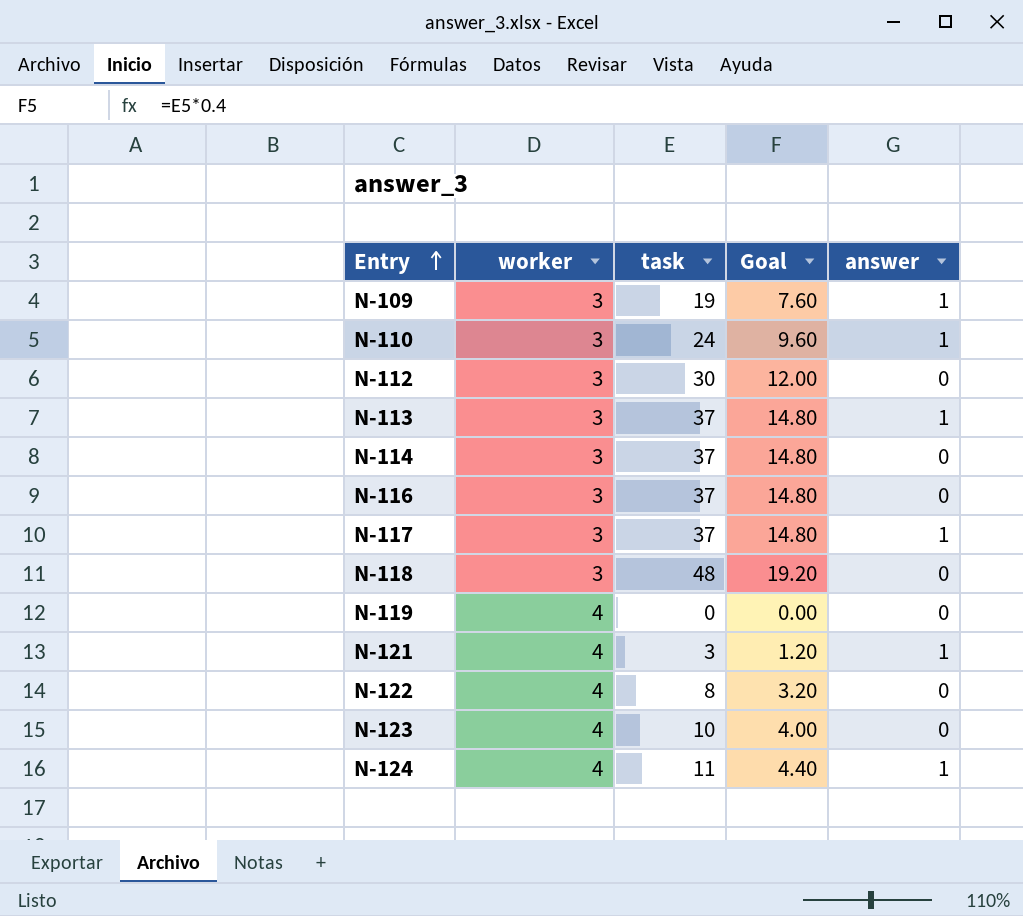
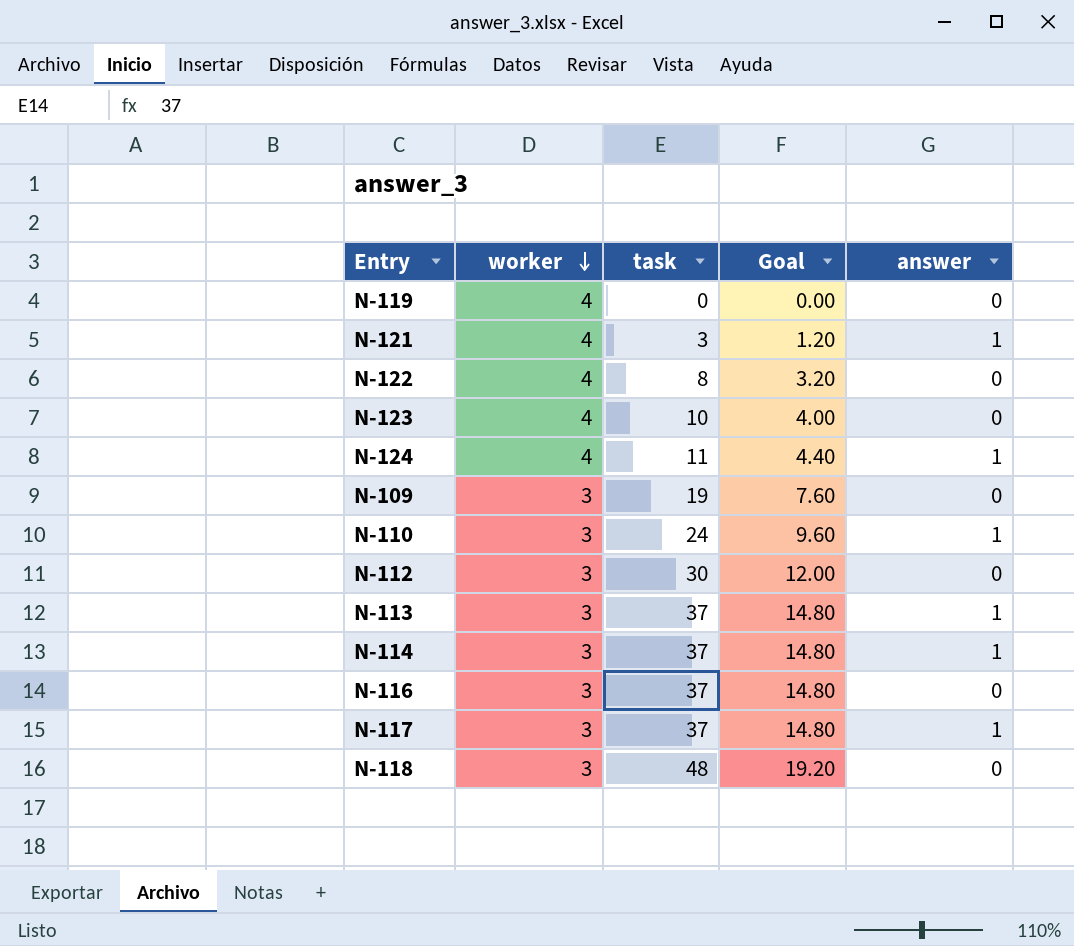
row order: Entry ascending -> worker descending
N-109 | answer: 1 -> 0
N-114 | answer: 0 -> 1

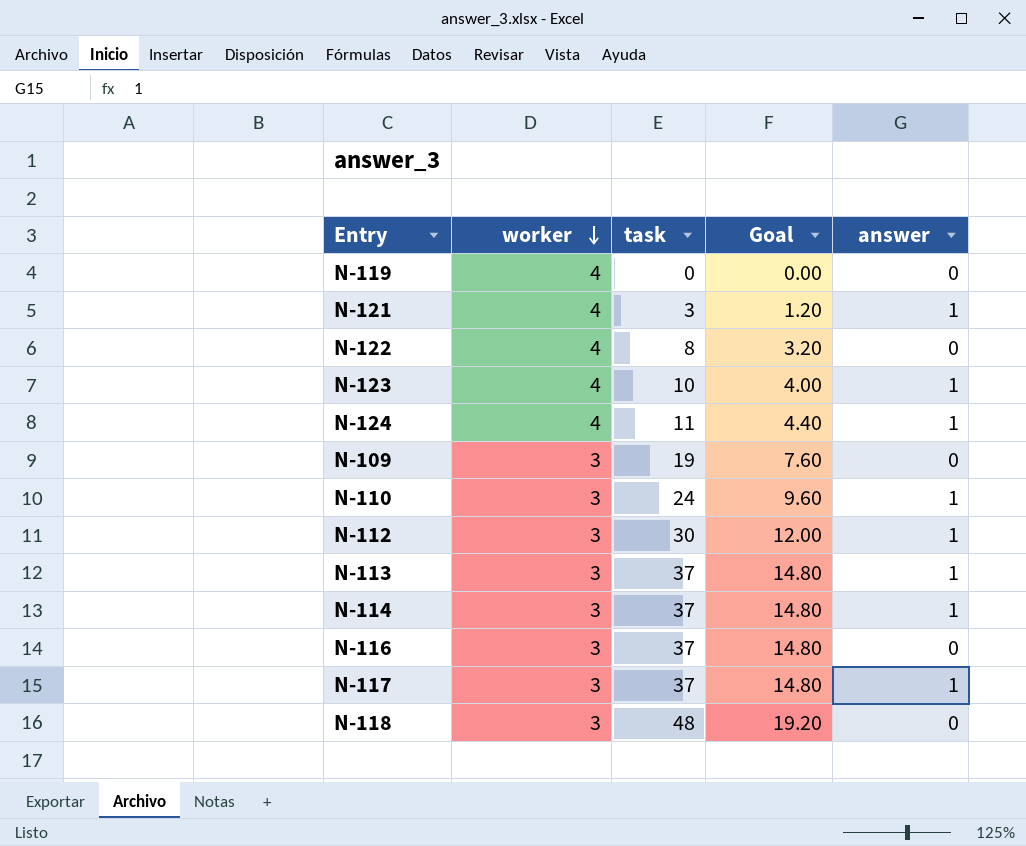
N-123 | answer: 0 -> 1
N-112 | answer: 0 -> 1

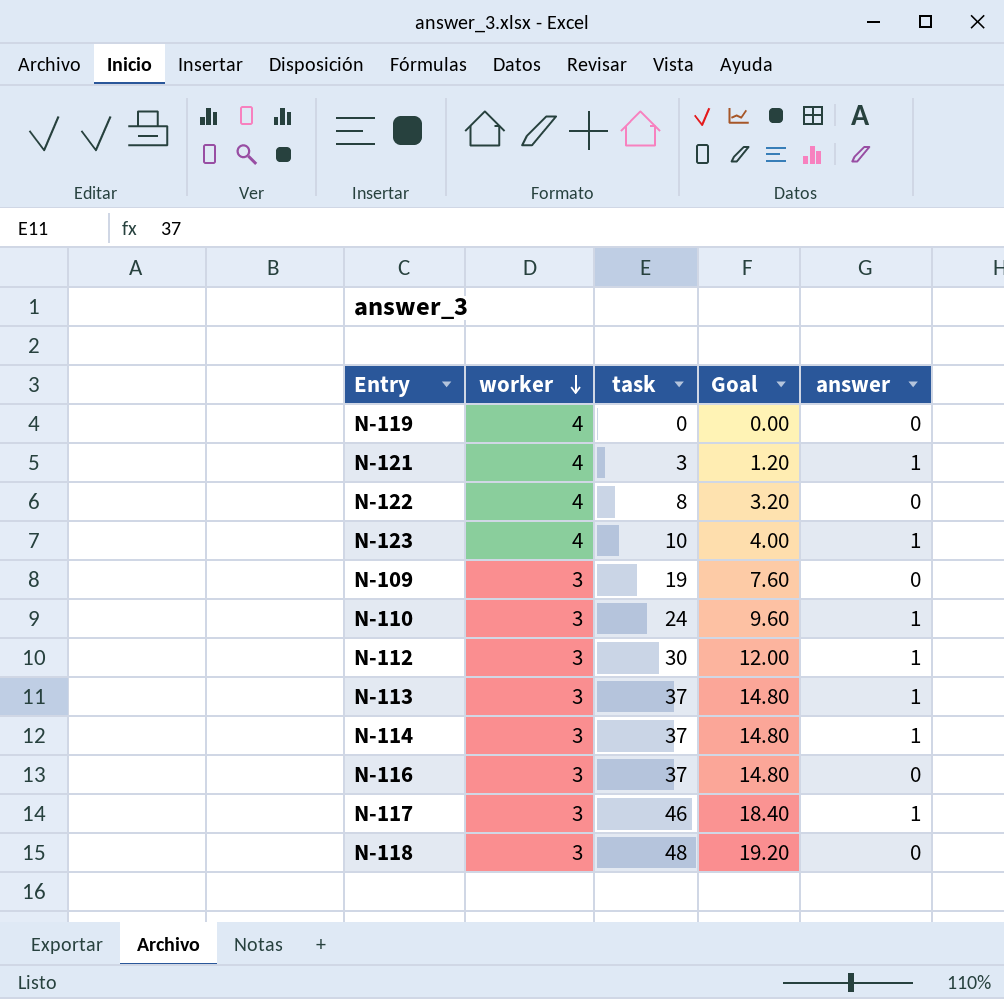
row N-124: 4 | 11 | 4.40 | 1 -> none
N-117 | task: 37 -> 46
N-117 | Goal: 14.80 -> 18.40

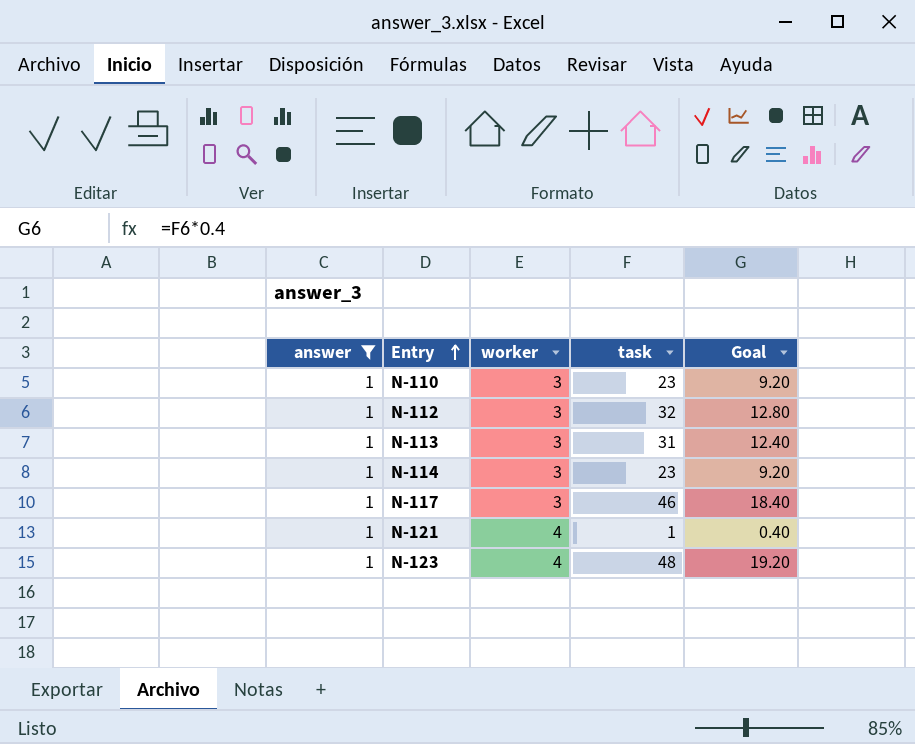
filter: none -> answer = 1
row order: worker descending -> Entry ascending
column answer | position: 5 -> 1
N-110 | task: 24 -> 23
N-110 | Goal: 9.60 -> 9.20
N-112 | task: 30 -> 32
N-112 | Goal: 12.00 -> 12.80
N-113 | task: 37 -> 31
N-113 | Goal: 14.80 -> 12.40
N-114 | task: 37 -> 23
N-114 | Goal: 14.80 -> 9.20
N-121 | task: 3 -> 1
N-121 | Goal: 1.20 -> 0.40
N-123 | task: 10 -> 48
N-123 | Goal: 4.00 -> 19.20

